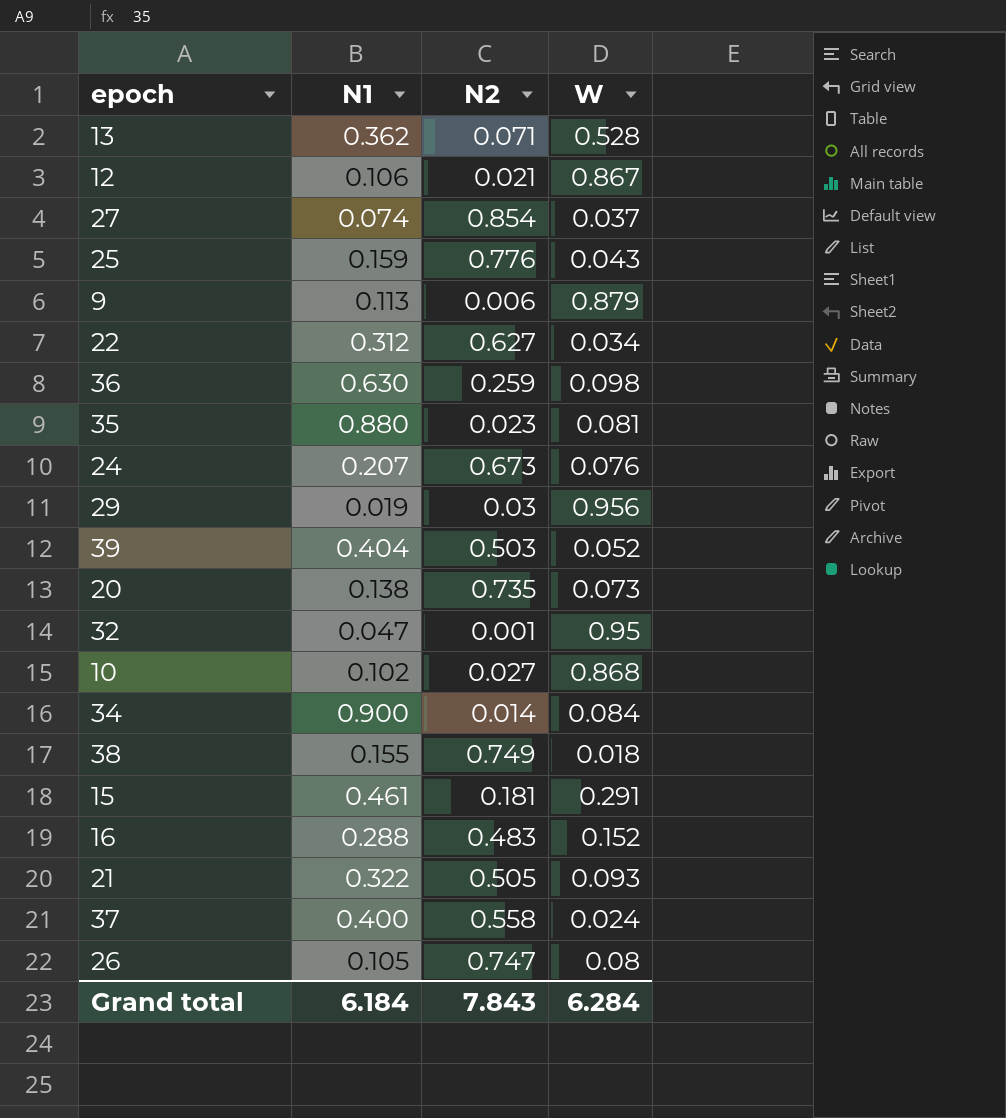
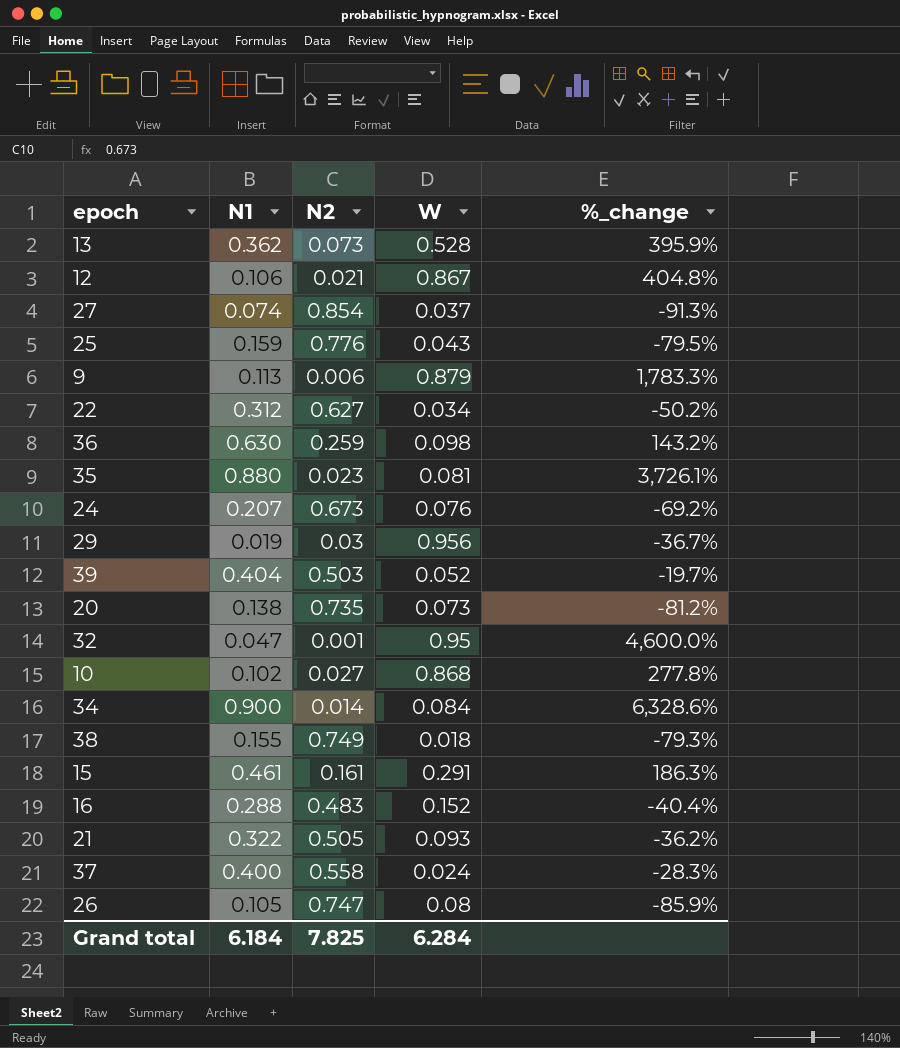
column %_change | formula: none -> ([N1] - [N2]) / [N2]
13 | N2: 0.071 -> 0.073
15 | N2: 0.181 -> 0.161
Grand total | N2: 7.843 -> 7.825

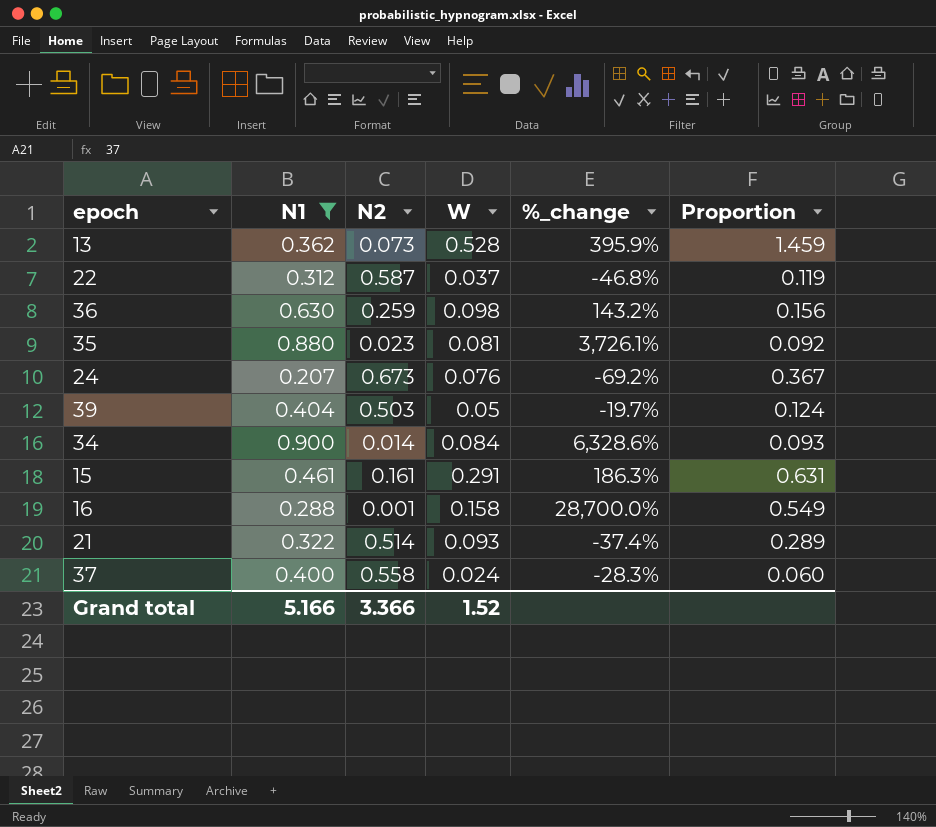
filter: none -> N1 >= 0.207
column Proportion | formula: none -> [W] / [N1]
22 | N2: 0.627 -> 0.587
22 | W: 0.034 -> 0.037
22 | %_change: -50.2% -> -46.8%
39 | W: 0.052 -> 0.05
16 | N2: 0.483 -> 0.001
16 | W: 0.152 -> 0.158
16 | %_change: -40.4% -> 28,700.0%
21 | N2: 0.505 -> 0.514
21 | %_change: -36.2% -> -37.4%
Grand total | N1: 6.184 -> 5.166
Grand total | N2: 7.825 -> 3.366
Grand total | W: 6.284 -> 1.52

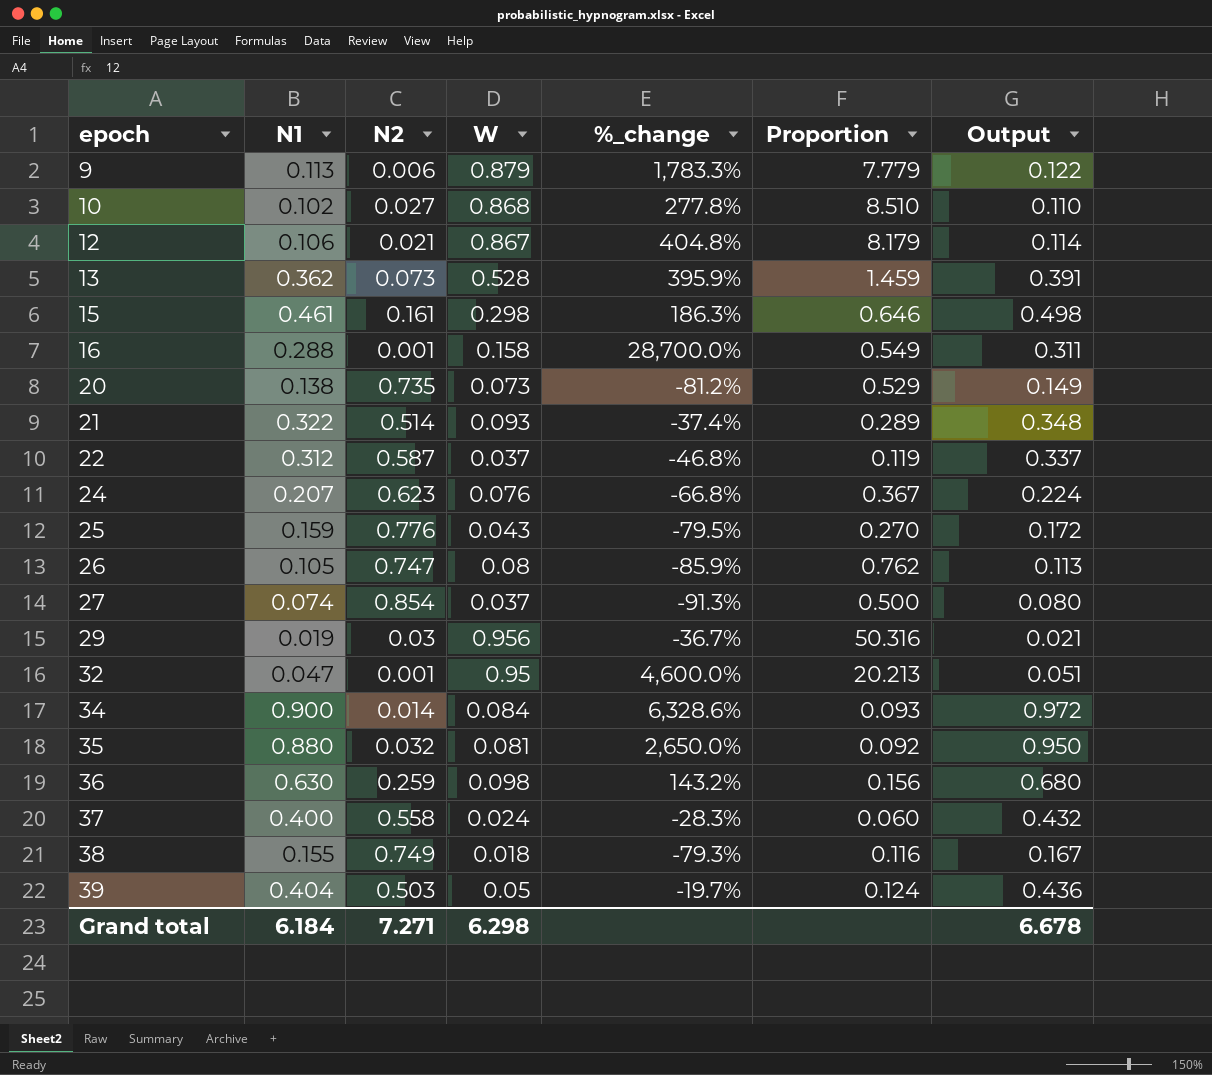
filter: N1 >= 0.207 -> none
row order: none -> epoch ascending
column Output | formula: none -> [N1] * 1.08
15 | W: 0.291 -> 0.298
15 | Proportion: 0.631 -> 0.646
24 | N2: 0.673 -> 0.623
24 | %_change: -69.2% -> -66.8%
35 | N2: 0.023 -> 0.032
35 | %_change: 3,726.1% -> 2,650.0%
Grand total | N1: 5.166 -> 6.184
Grand total | N2: 3.366 -> 7.271
Grand total | W: 1.52 -> 6.298

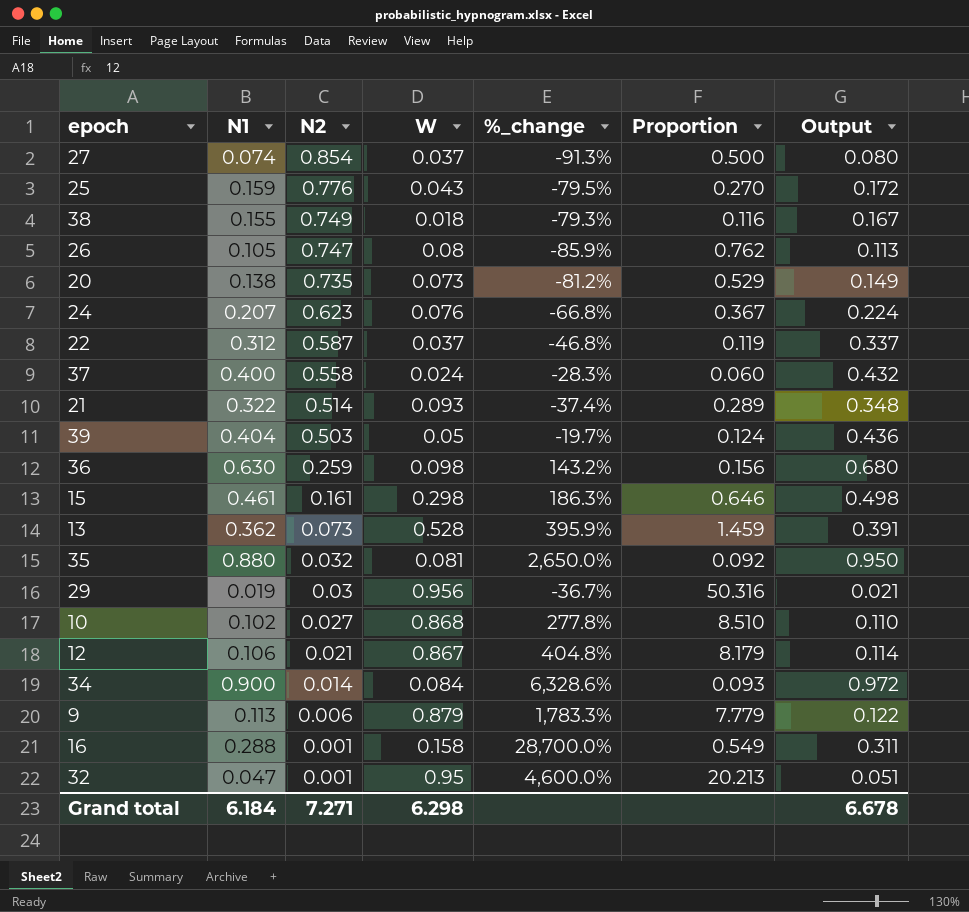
row order: epoch ascending -> N2 descending

